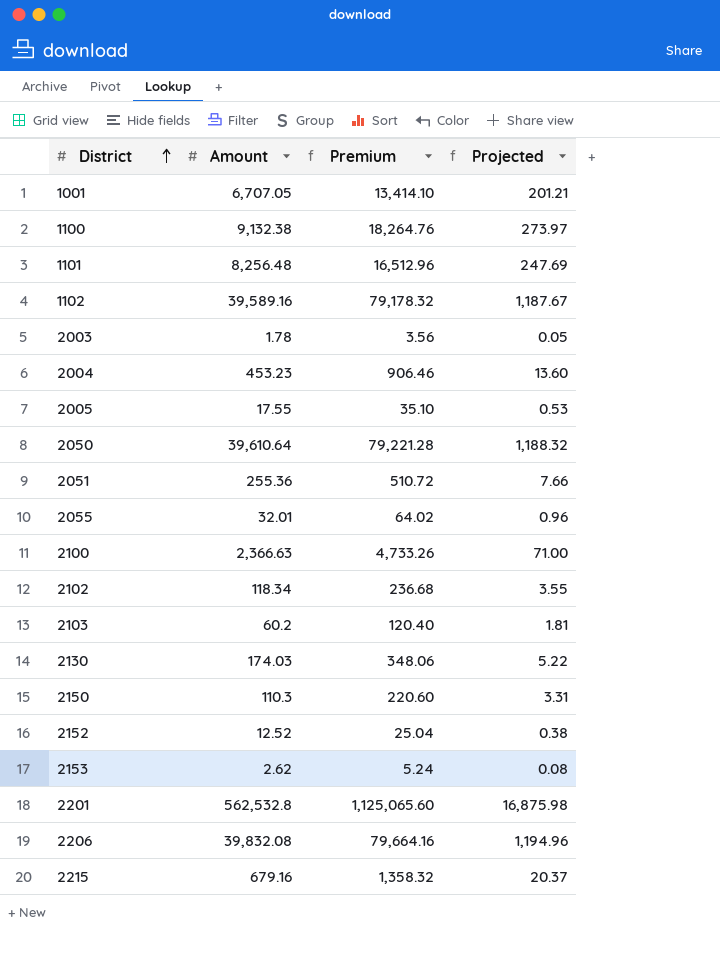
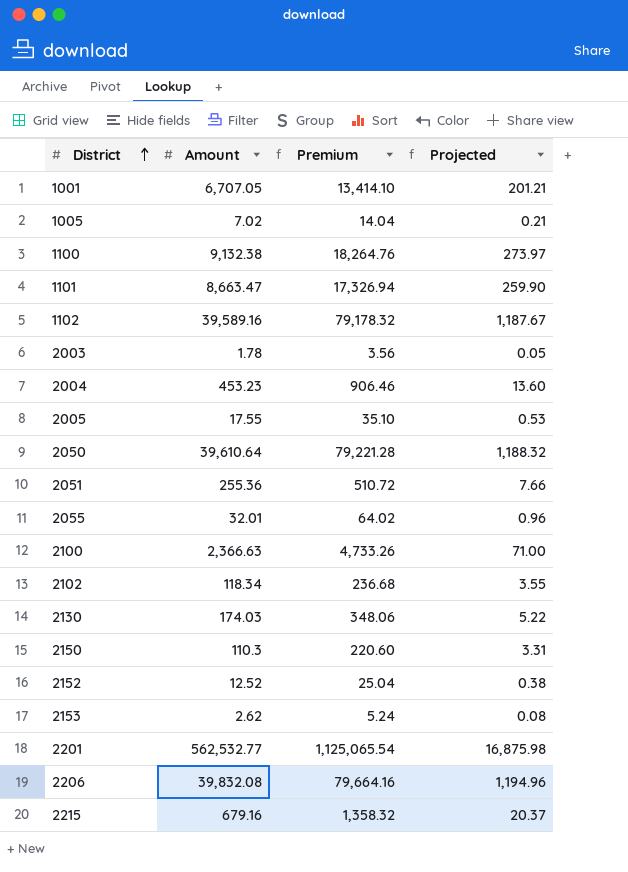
row 2103: 60.2 | 120.40 | 1.81 -> none
row 1005: none -> 7.02 | 14.04 | 0.21
1101 | Amount: 8,256.48 -> 8,663.47
1101 | Premium: 16,512.96 -> 17,326.94
1101 | Projected: 247.69 -> 259.90
2201 | Amount: 562,532.8 -> 562,532.77
2201 | Premium: 1,125,065.60 -> 1,125,065.54

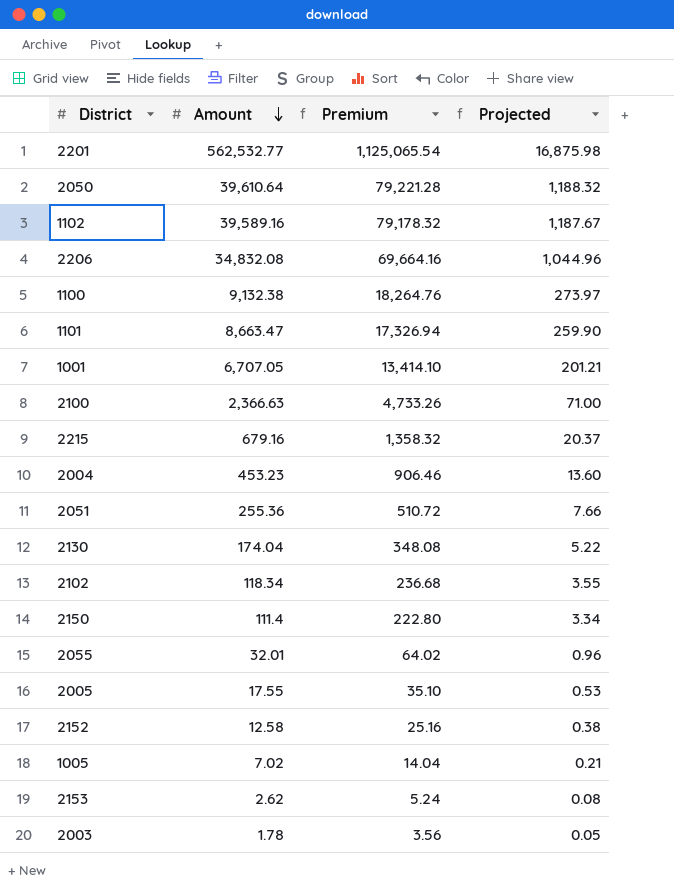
row order: District ascending -> Amount descending
2206 | Amount: 39,832.08 -> 34,832.08
2206 | Premium: 79,664.16 -> 69,664.16
2206 | Projected: 1,194.96 -> 1,044.96
2130 | Amount: 174.03 -> 174.04
2130 | Premium: 348.06 -> 348.08
2150 | Amount: 110.3 -> 111.4
2150 | Premium: 220.60 -> 222.80
2150 | Projected: 3.31 -> 3.34
2152 | Amount: 12.52 -> 12.58
2152 | Premium: 25.04 -> 25.16

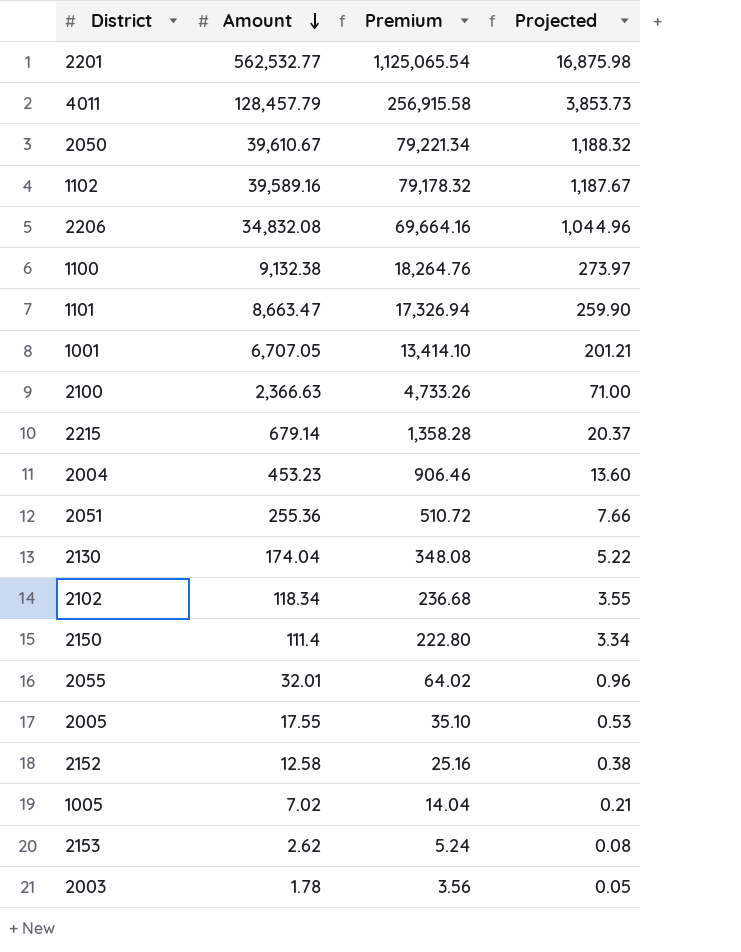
row 4011: none -> 128,457.79 | 256,915.58 | 3,853.73
2050 | Amount: 39,610.64 -> 39,610.67
2050 | Premium: 79,221.28 -> 79,221.34
2215 | Amount: 679.16 -> 679.14
2215 | Premium: 1,358.32 -> 1,358.28

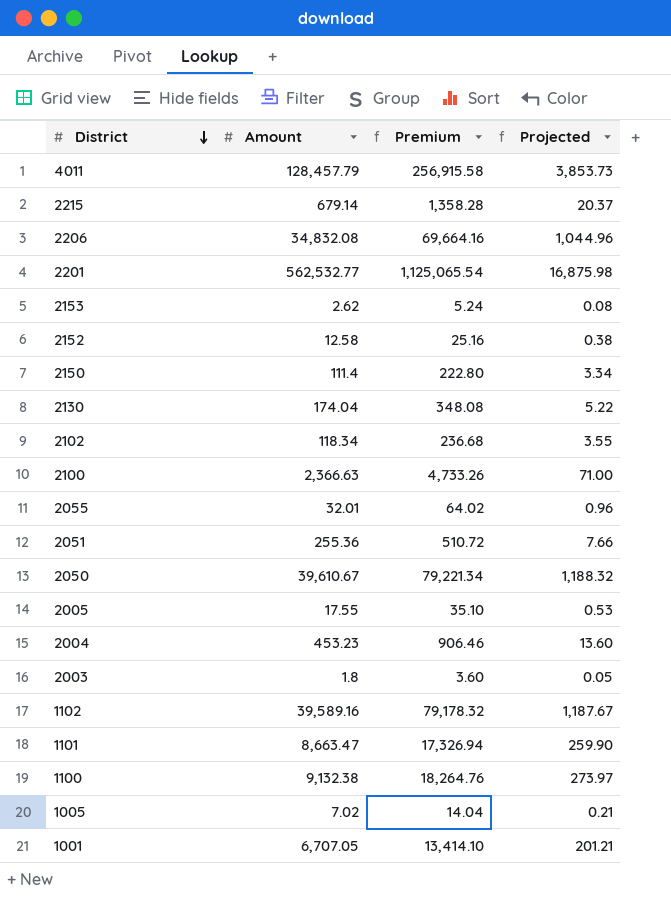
row order: Amount descending -> District descending
2003 | Amount: 1.78 -> 1.8
2003 | Premium: 3.56 -> 3.60

